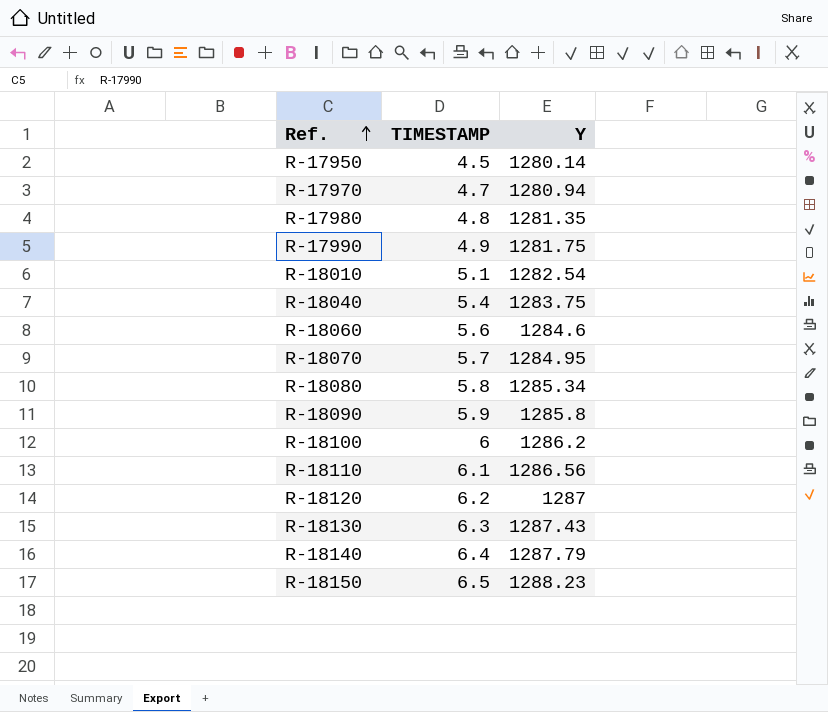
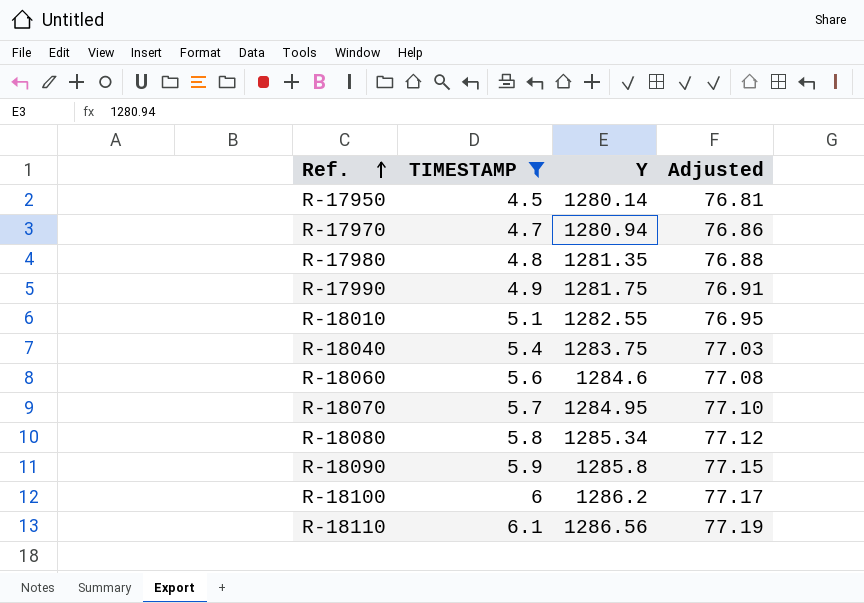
filter: none -> TIMESTAMP <= 6.1
column Adjusted | formula: none -> [Y] * 0.06
R-18010 | Y: 1282.54 -> 1282.55

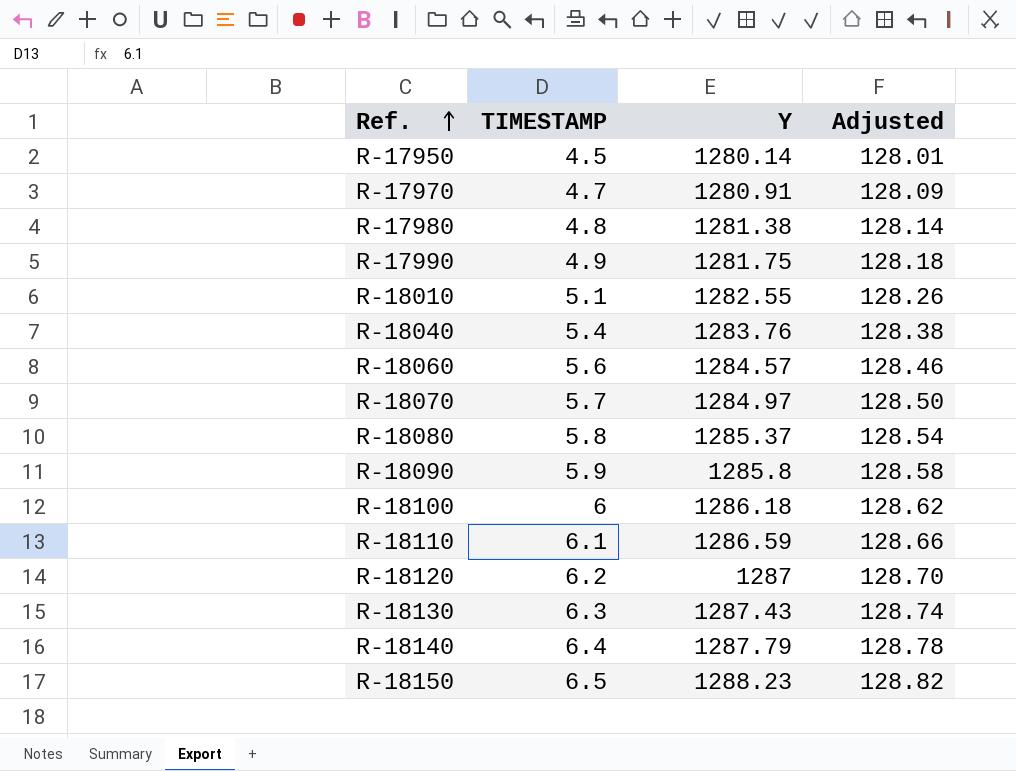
filter: TIMESTAMP <= 6.1 -> none
column Adjusted | formula: [Y] * 0.06 -> [Y] * 0.1
R-17970 | Y: 1280.94 -> 1280.91
R-17980 | Y: 1281.35 -> 1281.38
R-18040 | Y: 1283.75 -> 1283.76
R-18060 | Y: 1284.6 -> 1284.57
R-18070 | Y: 1284.95 -> 1284.97
R-18080 | Y: 1285.34 -> 1285.37
R-18100 | Y: 1286.2 -> 1286.18
R-18110 | Y: 1286.56 -> 1286.59

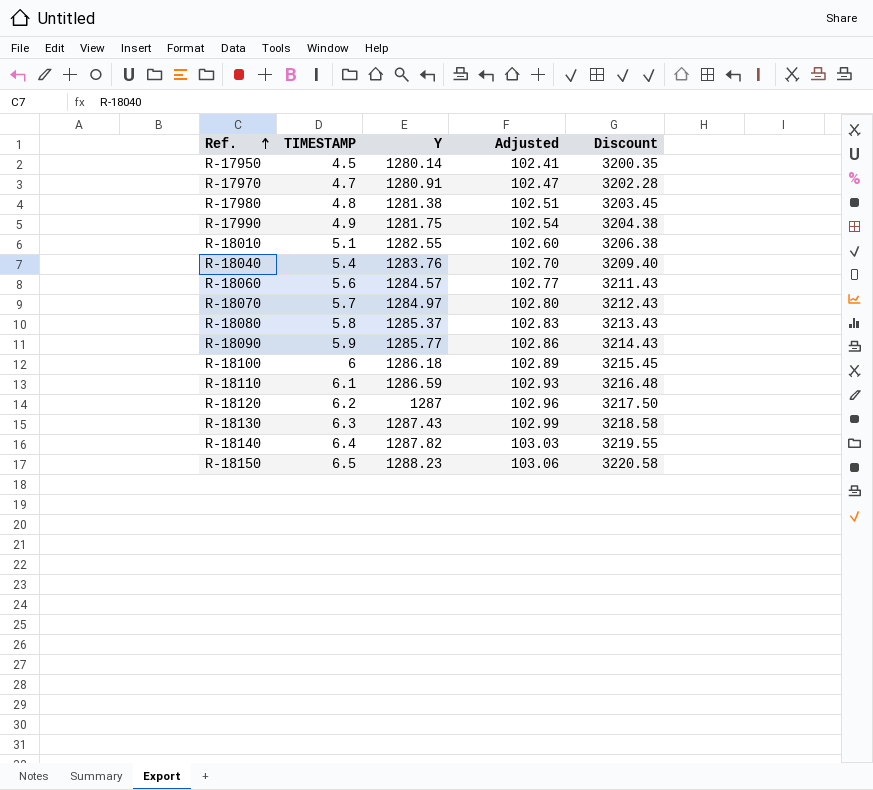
column Adjusted | formula: [Y] * 0.1 -> [Y] * 0.08
column Discount | formula: none -> [Y] * 2.5
R-18090 | Y: 1285.8 -> 1285.77
R-18140 | Y: 1287.79 -> 1287.82

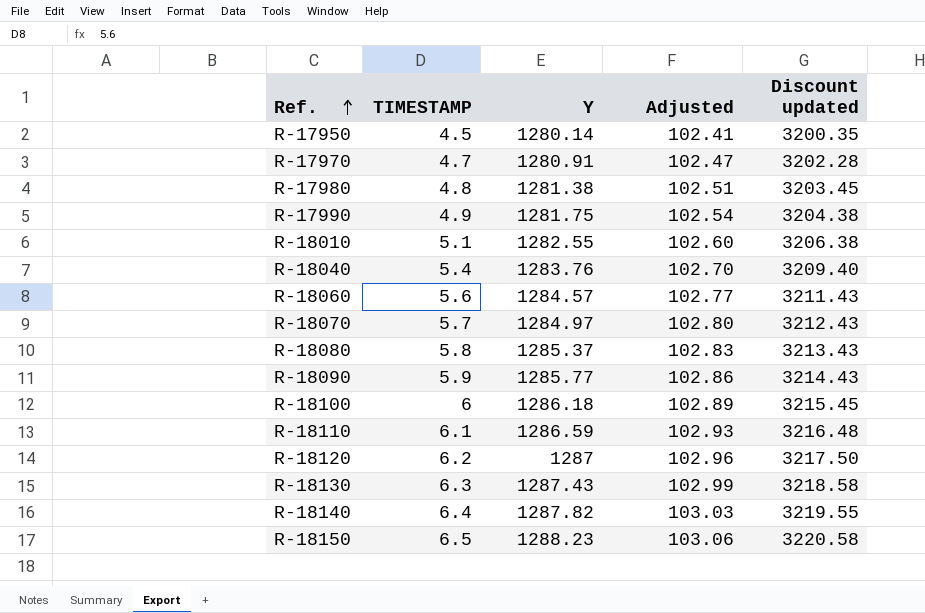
column name: Discount -> Discount updated

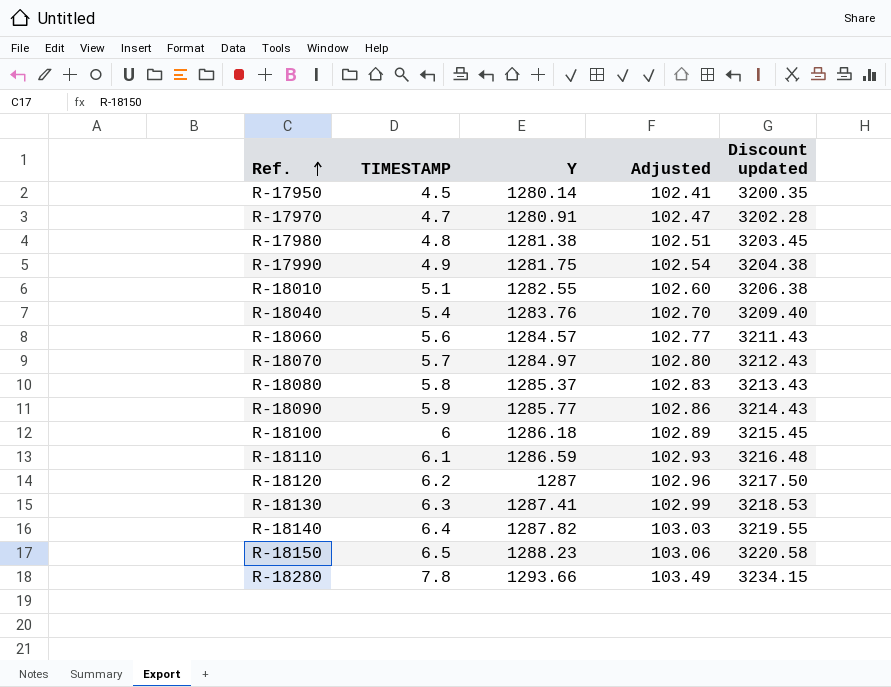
R-18130 | Y: 1287.43 -> 1287.41
R-18130 | Discount updated: 3218.58 -> 3218.53
row R-18280: none -> 7.8 | 1293.66 | 103.49 | 3234.15

